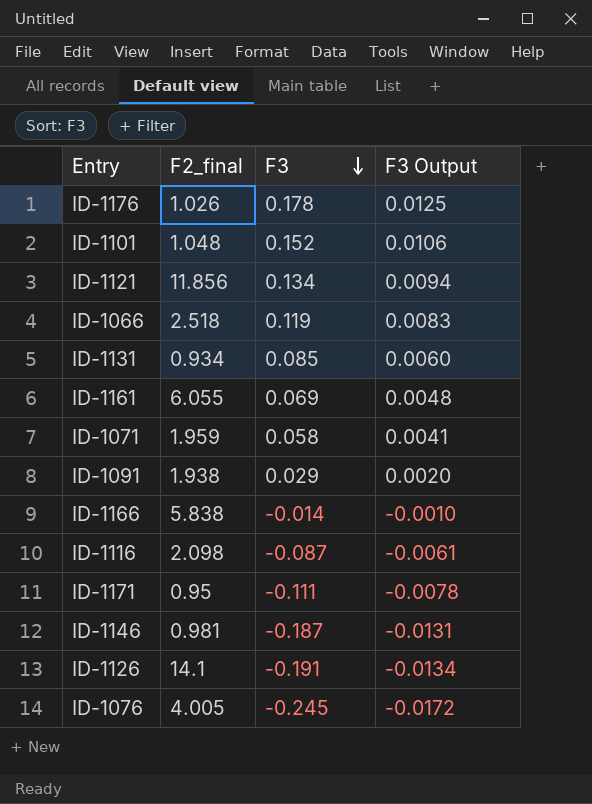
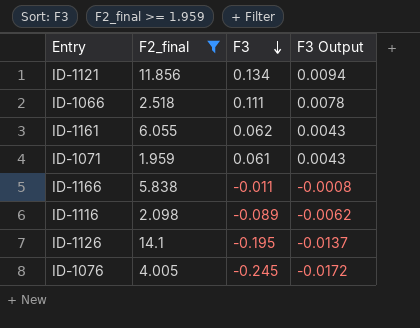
filter: none -> F2_final >= 1.959
ID-1066 | F3: 0.119 -> 0.111
ID-1066 | F3 Output: 0.0083 -> 0.0078
ID-1161 | F3: 0.069 -> 0.062
ID-1161 | F3 Output: 0.0048 -> 0.0043
ID-1071 | F3: 0.058 -> 0.061
ID-1071 | F3 Output: 0.0041 -> 0.0043
ID-1166 | F3: -0.014 -> -0.011
ID-1166 | F3 Output: -0.0010 -> -0.0008
ID-1116 | F3: -0.087 -> -0.089
ID-1116 | F3 Output: -0.0061 -> -0.0062
ID-1126 | F3: -0.191 -> -0.195
ID-1126 | F3 Output: -0.0134 -> -0.0137

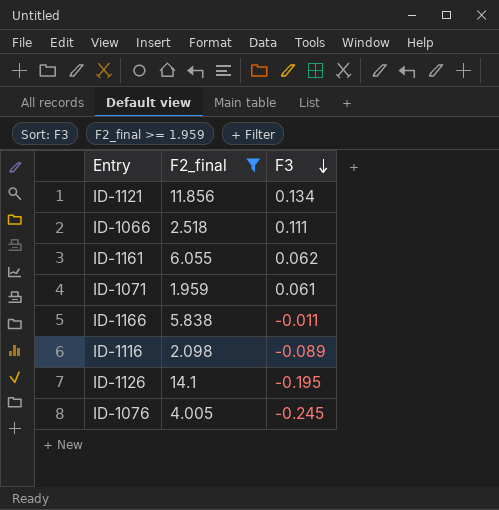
column F3 Output | formula: [F3] * 0.07 -> none

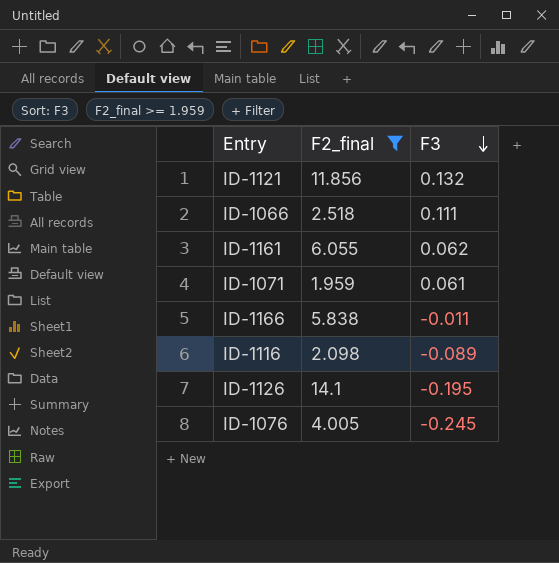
ID-1121 | F3: 0.134 -> 0.132

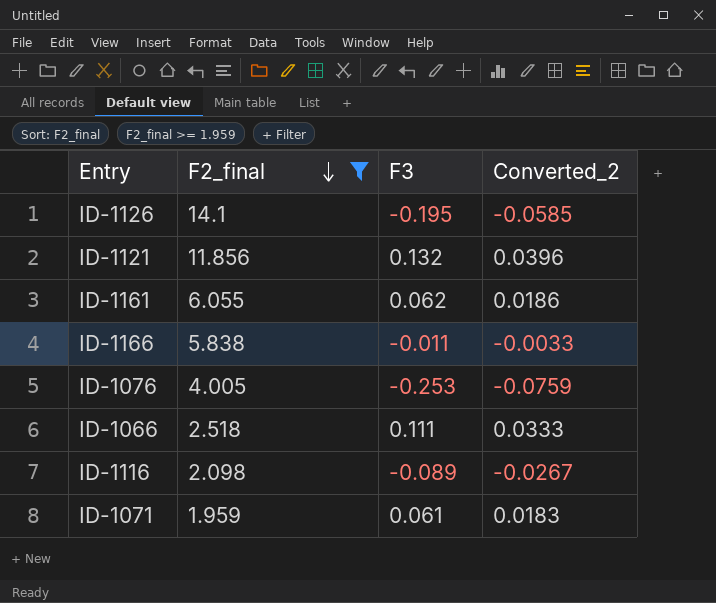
row order: F3 descending -> F2_final descending
column Converted_2 | formula: none -> [F3] * 0.3
ID-1076 | F3: -0.245 -> -0.253

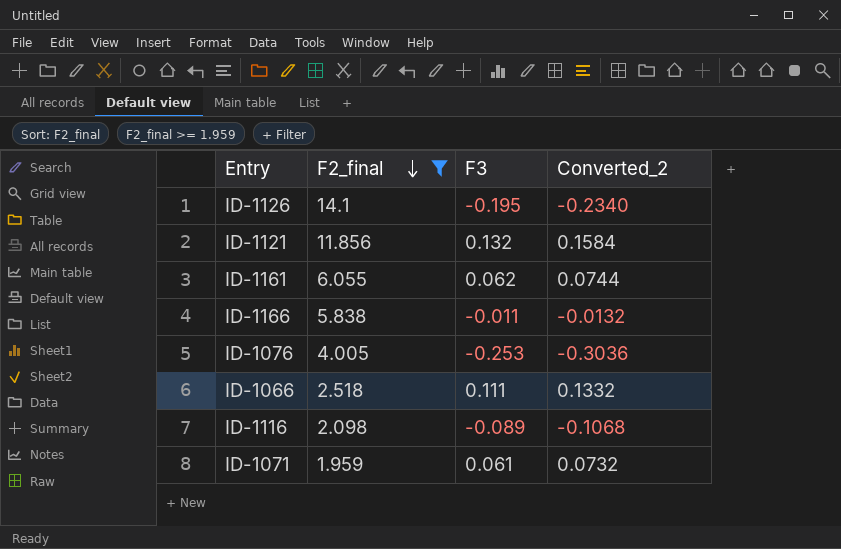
column Converted_2 | formula: [F3] * 0.3 -> [F3] * 1.2

